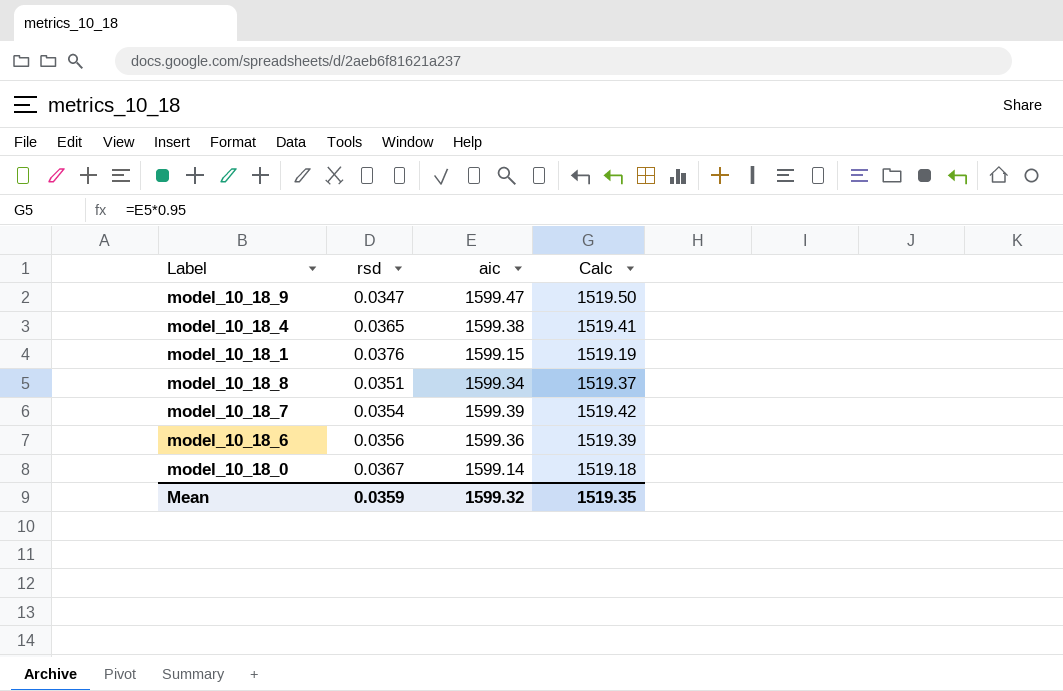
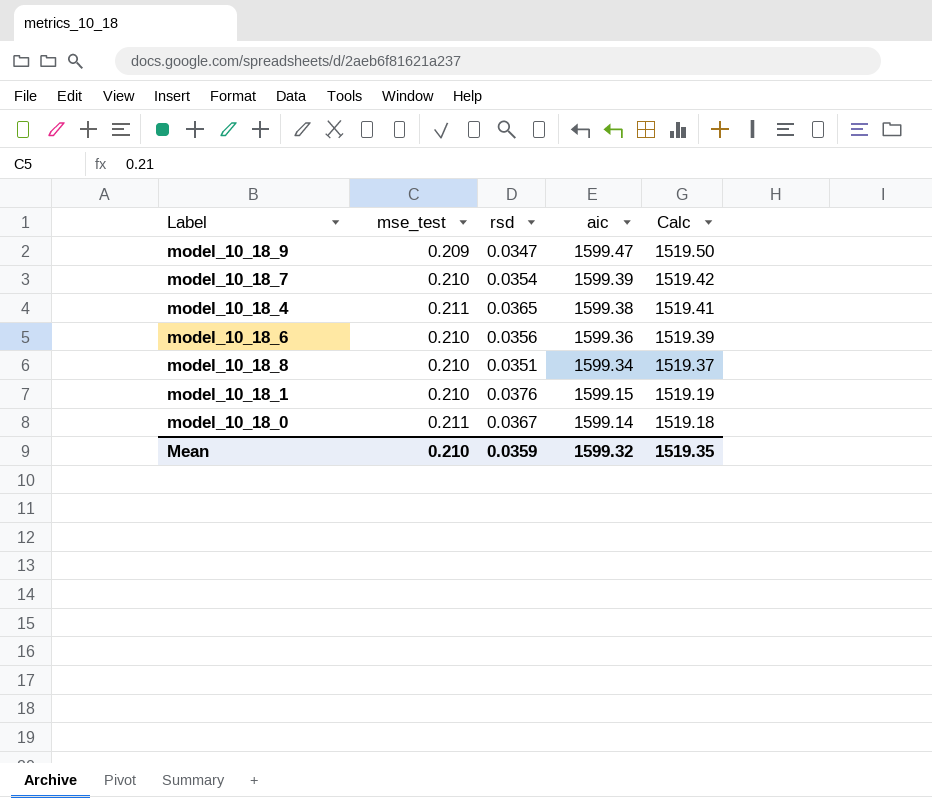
row order: none -> aic descending
column mse_test | position: none -> 2

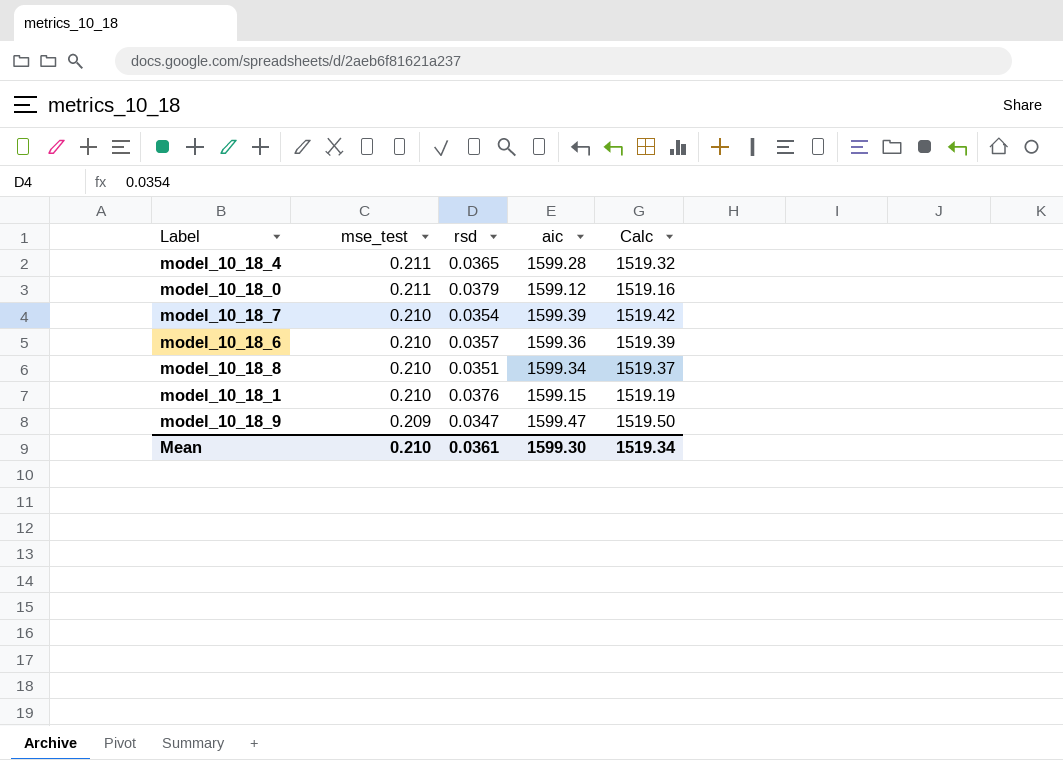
row order: aic descending -> mse_test descending
model_10_18_4 | aic: 1599.38 -> 1599.28
model_10_18_4 | Calc: 1519.41 -> 1519.32
model_10_18_0 | rsd: 0.0367 -> 0.0379
model_10_18_0 | aic: 1599.14 -> 1599.12
model_10_18_0 | Calc: 1519.18 -> 1519.16
model_10_18_6 | rsd: 0.0356 -> 0.0357
Mean | rsd: 0.0359 -> 0.0361
Mean | aic: 1599.32 -> 1599.30
Mean | Calc: 1519.35 -> 1519.34

